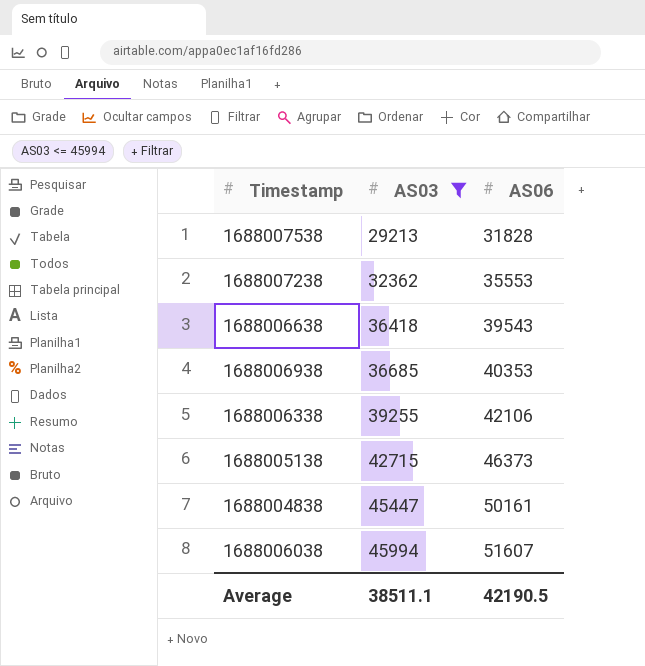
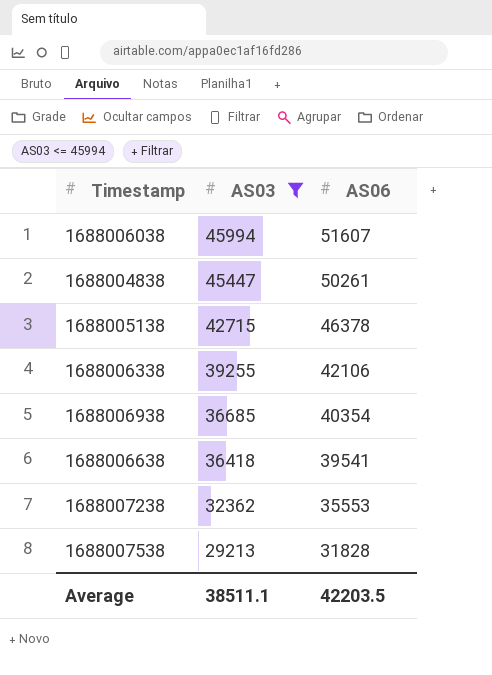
row order: AS03 ascending -> AS03 descending
1688004838 | AS06: 50161 -> 50261
1688005138 | AS06: 46373 -> 46378
1688006938 | AS06: 40353 -> 40354
1688006638 | AS06: 39543 -> 39541
Average | AS06: 42190.5 -> 42203.5

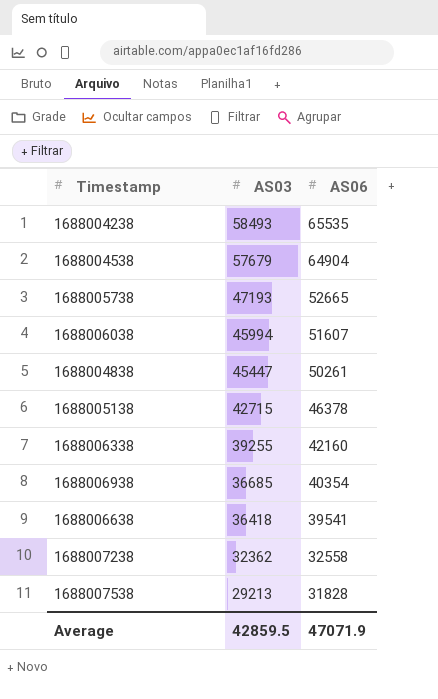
filter: AS03 <= 45994 -> none
1688006338 | AS06: 42106 -> 42160
1688007238 | AS06: 35553 -> 32558
Average | AS03: 38511.1 -> 42859.5
Average | AS06: 42203.5 -> 47071.9

